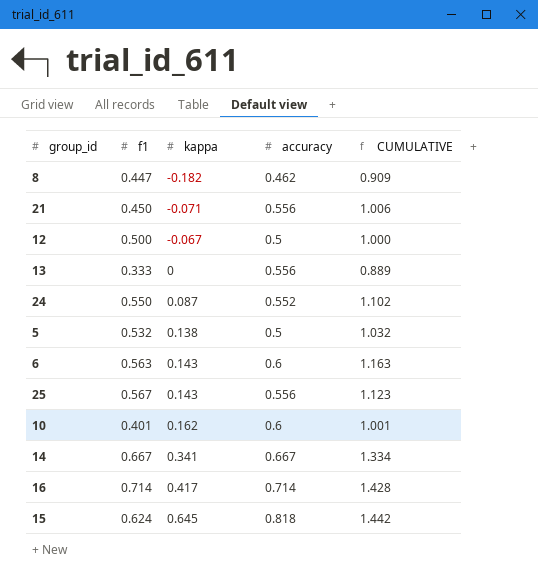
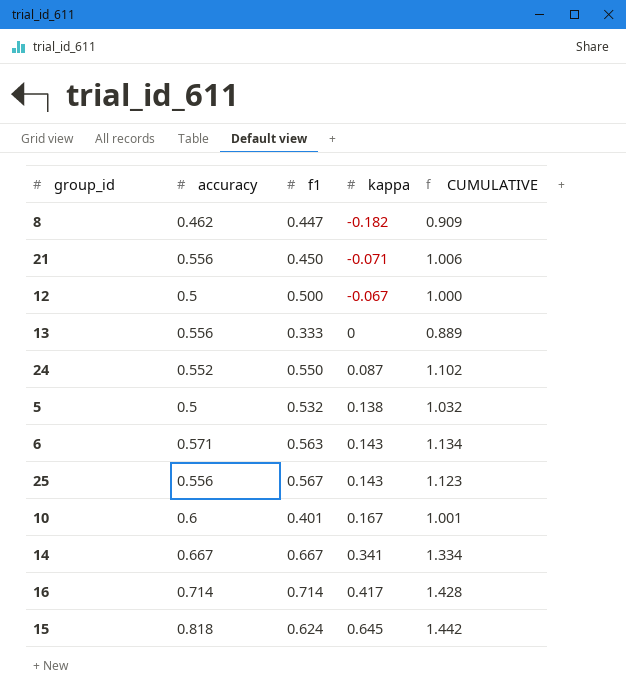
column accuracy | position: 4 -> 2
6 | accuracy: 0.6 -> 0.571
6 | CUMULATIVE: 1.163 -> 1.134
10 | kappa: 0.162 -> 0.167

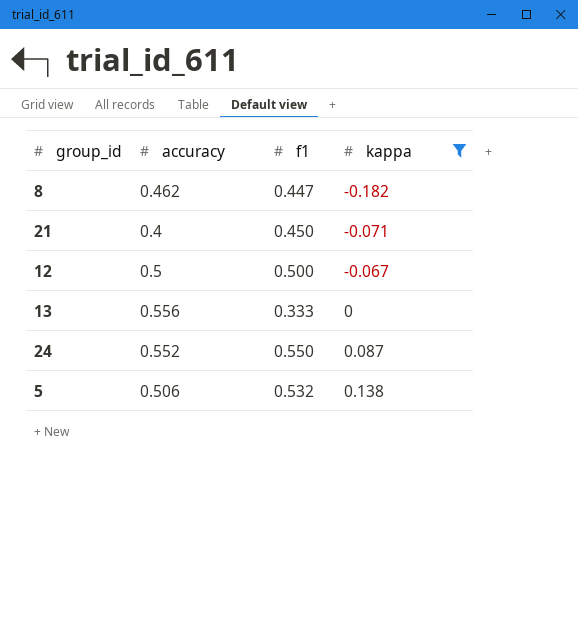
filter: none -> kappa <= 0.138
column CUMULATIVE | formula: [accuracy] + [f1] -> none
21 | accuracy: 0.556 -> 0.4
5 | accuracy: 0.5 -> 0.506

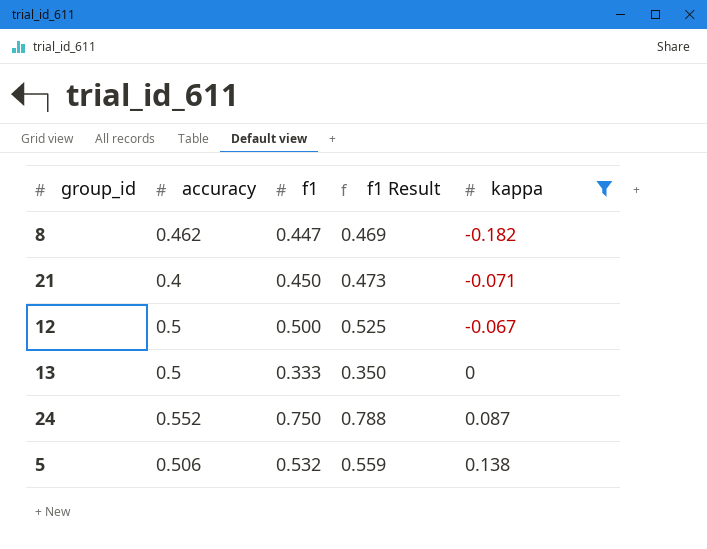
column f1 Result | formula: none -> [f1] * 1.05
13 | accuracy: 0.556 -> 0.5
24 | f1: 0.550 -> 0.750

